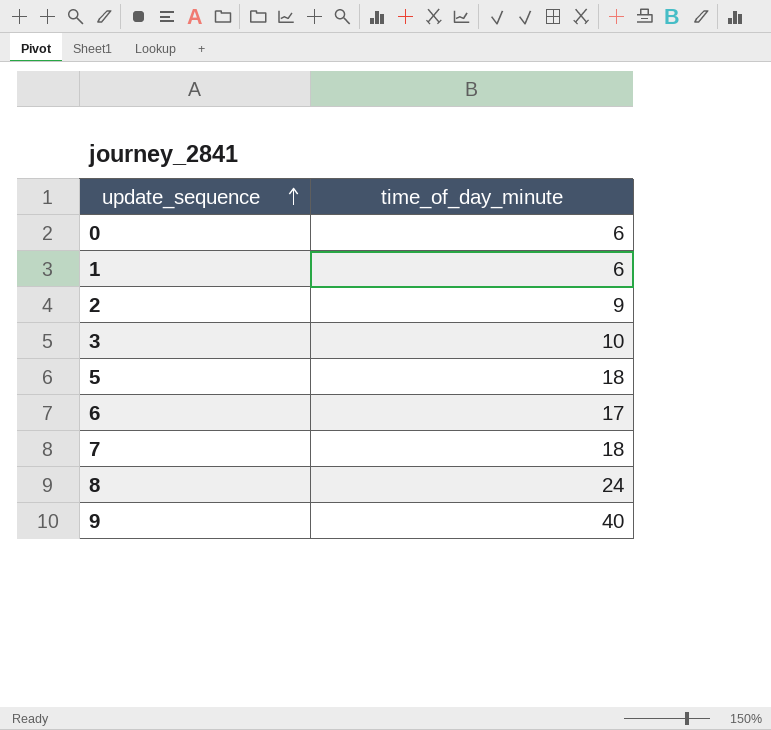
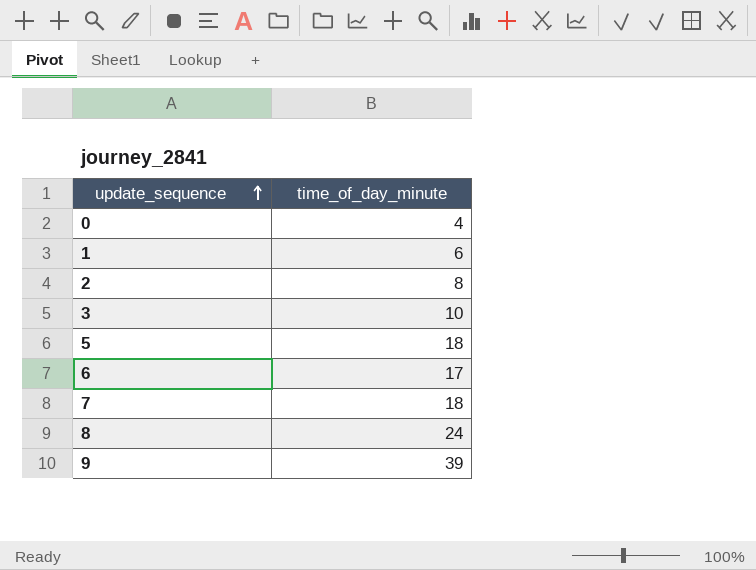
0 | time_of_day_minute: 6 -> 4
2 | time_of_day_minute: 9 -> 8
9 | time_of_day_minute: 40 -> 39

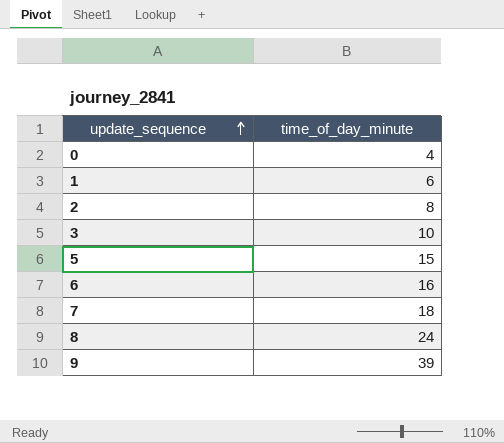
5 | time_of_day_minute: 18 -> 15
6 | time_of_day_minute: 17 -> 16

